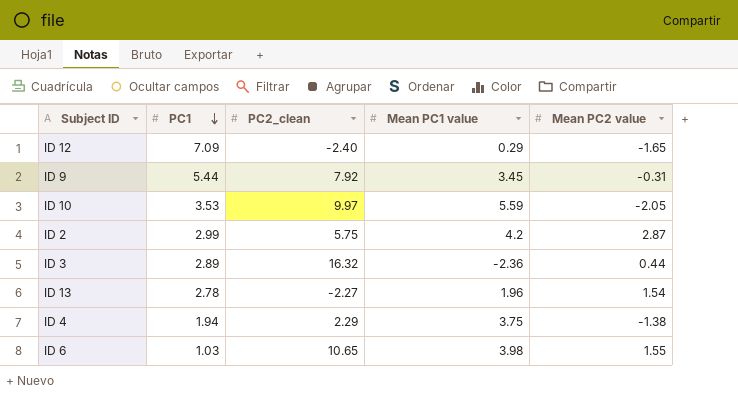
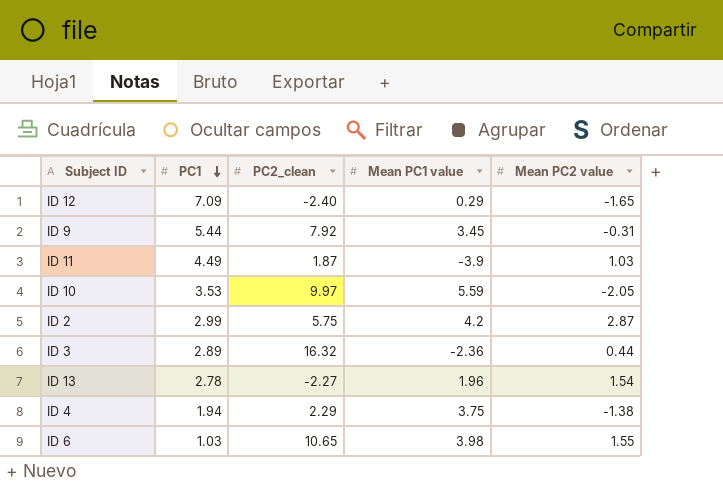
row ID 11: none -> 4.49 | 1.87 | -3.9 | 1.03

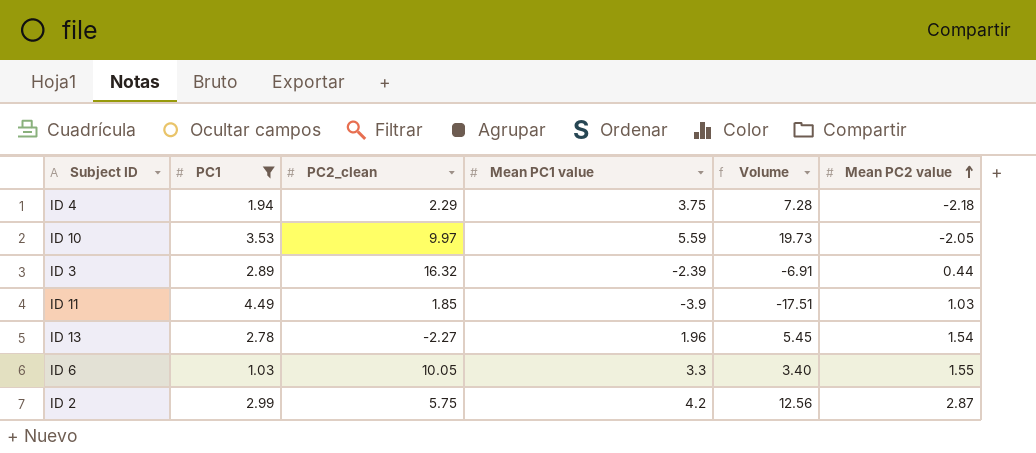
filter: none -> PC1 <= 4.49
row order: PC1 descending -> Mean PC2 value ascending
column Volume | formula: none -> [PC1] * [Mean PC1 value]
ID 4 | Mean PC2 value: -1.38 -> -2.18
ID 3 | Mean PC1 value: -2.36 -> -2.39
ID 11 | PC2_clean: 1.87 -> 1.85
ID 6 | PC2_clean: 10.65 -> 10.05
ID 6 | Mean PC1 value: 3.98 -> 3.3

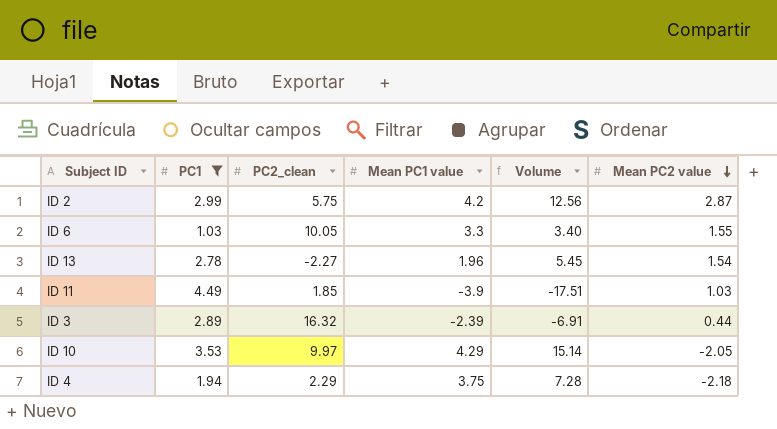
row order: Mean PC2 value ascending -> Mean PC2 value descending
ID 10 | Mean PC1 value: 5.59 -> 4.29
ID 10 | Volume: 19.73 -> 15.14

